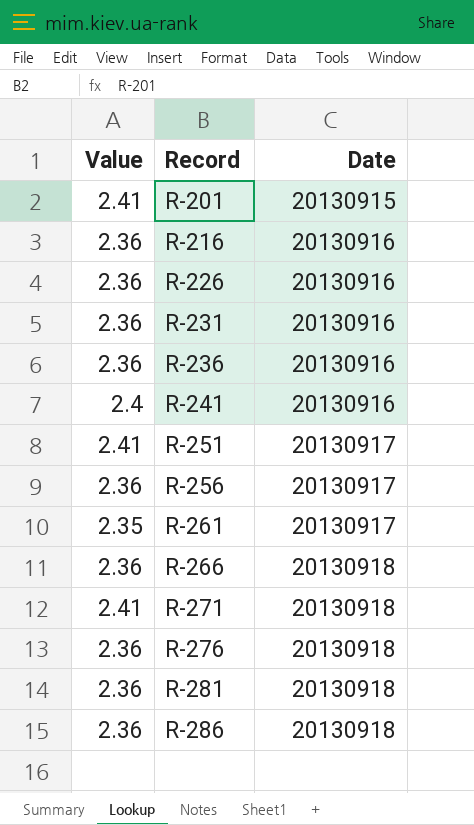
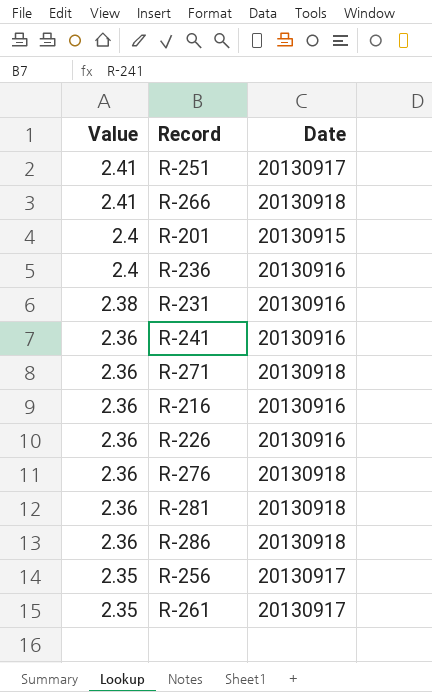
row order: Record ascending -> Value descending
R-266 | Value: 2.36 -> 2.41
R-201 | Value: 2.41 -> 2.4
R-236 | Value: 2.36 -> 2.4
R-231 | Value: 2.36 -> 2.38
R-241 | Value: 2.4 -> 2.36
R-271 | Value: 2.41 -> 2.36
R-256 | Value: 2.36 -> 2.35

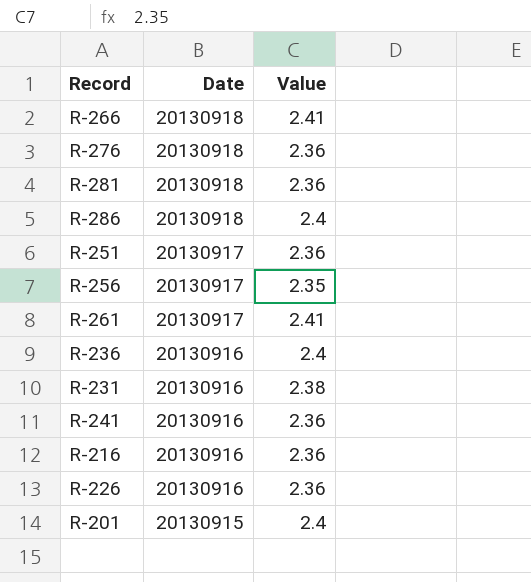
row order: Value descending -> Date descending
column Value | position: 1 -> 3
row R-271: 2.36 | 20130918 -> none
R-286 | Value: 2.36 -> 2.4
R-251 | Value: 2.41 -> 2.36
R-261 | Value: 2.35 -> 2.41

